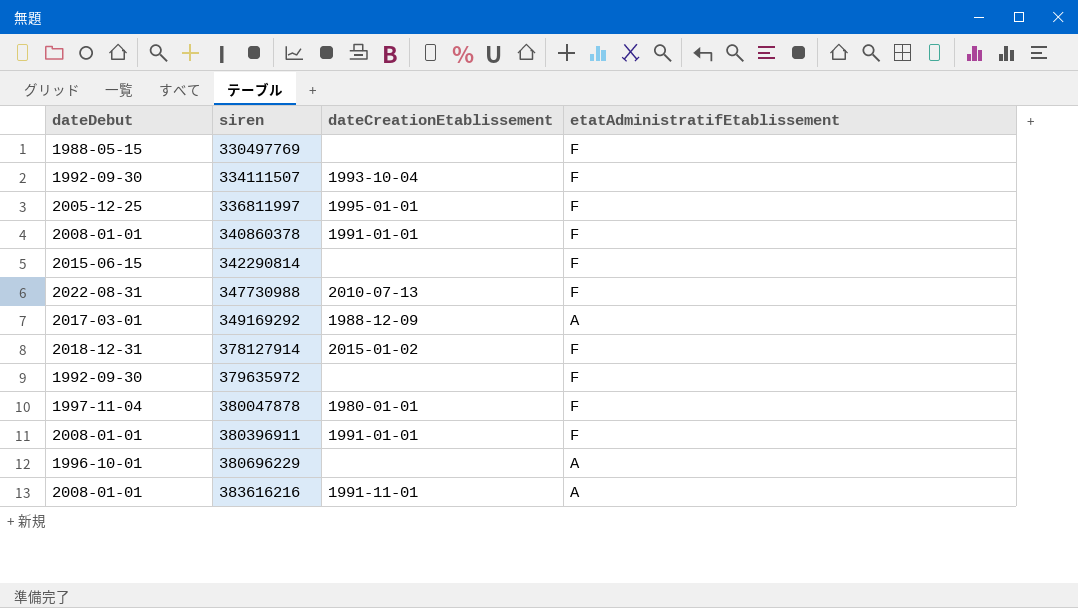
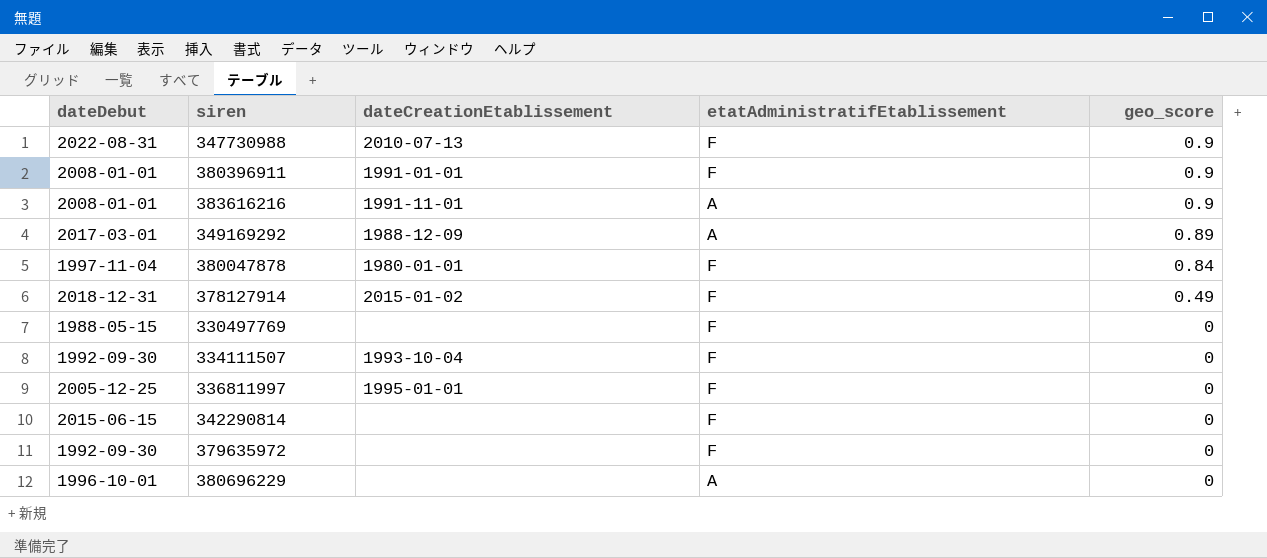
row order: siren ascending -> geo_score descending
column geo_score | position: none -> 5
row 340860378: 2008-01-01 | 1991-01-01 | F -> none

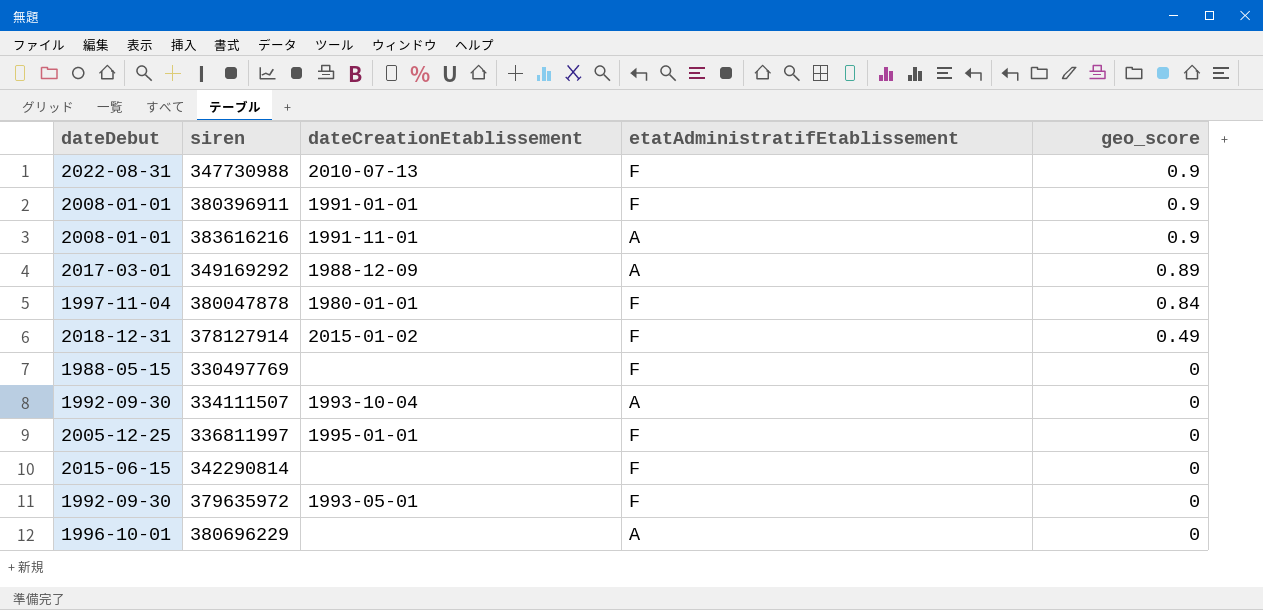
334111507 | etatAdministratifEtablissement: F -> A
379635972 | dateCreationEtablissement: none -> 1993-05-01

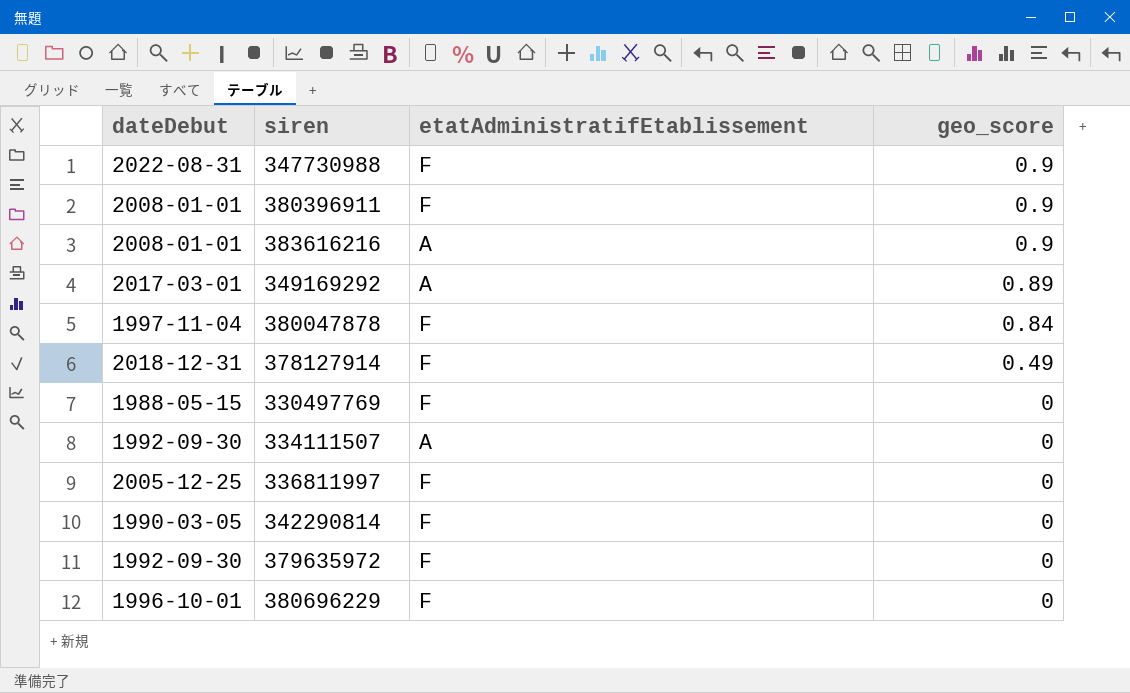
column dateCreationEtablissement | position: 3 -> none
342290814 | dateDebut: 2015-06-15 -> 1990-03-05
380696229 | etatAdministratifEtablissement: A -> F

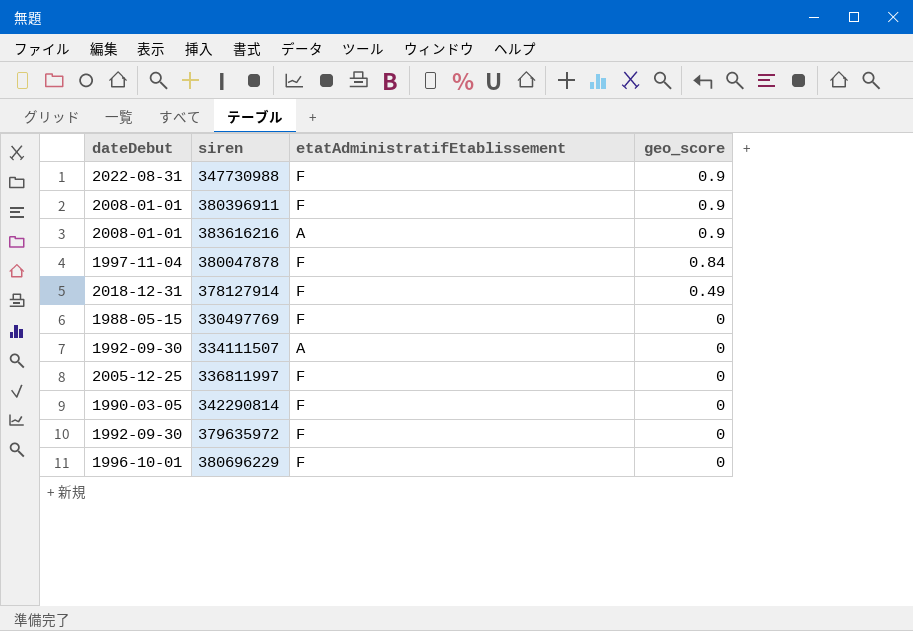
row 349169292: 2017-03-01 | A | 0.89 -> none

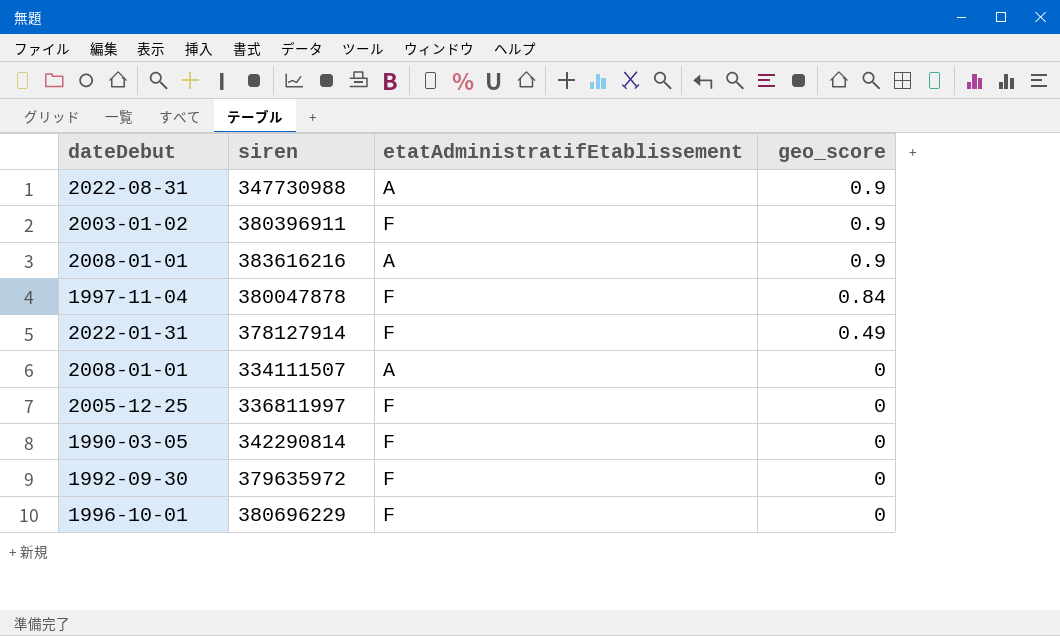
row 330497769: 1988-05-15 | F | 0 -> none
347730988 | etatAdministratifEtablissement: F -> A
380396911 | dateDebut: 2008-01-01 -> 2003-01-02
378127914 | dateDebut: 2018-12-31 -> 2022-01-31
334111507 | dateDebut: 1992-09-30 -> 2008-01-01

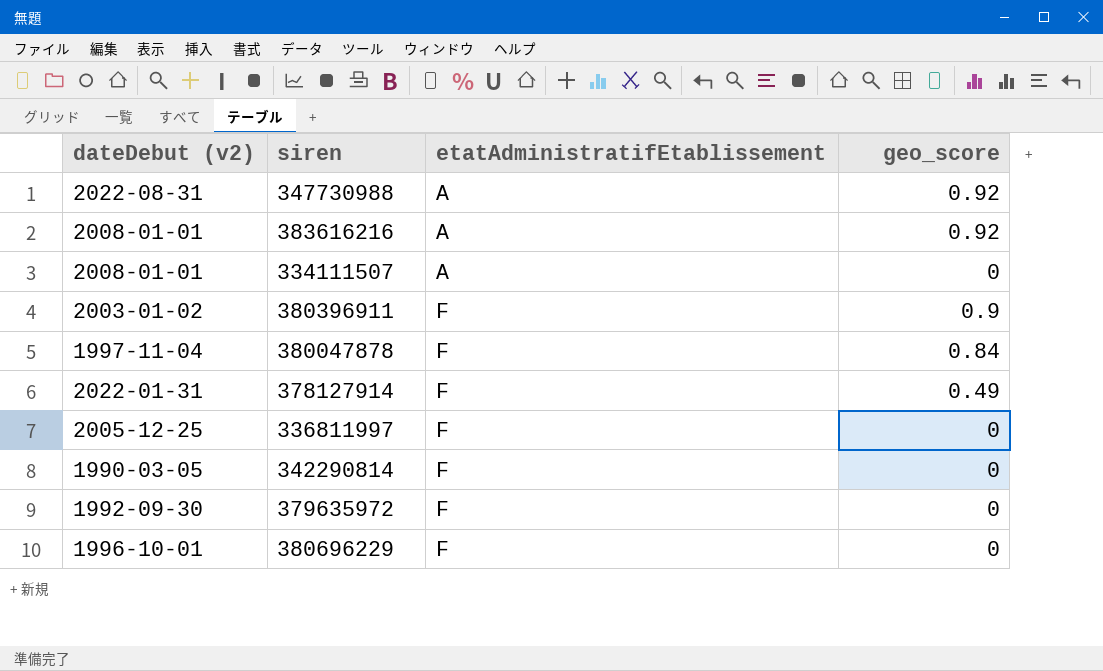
row order: geo_score descending -> etatAdministratifEtablissement ascending
column name: dateDebut -> dateDebut (v2)
347730988 | geo_score: 0.9 -> 0.92
383616216 | geo_score: 0.9 -> 0.92

